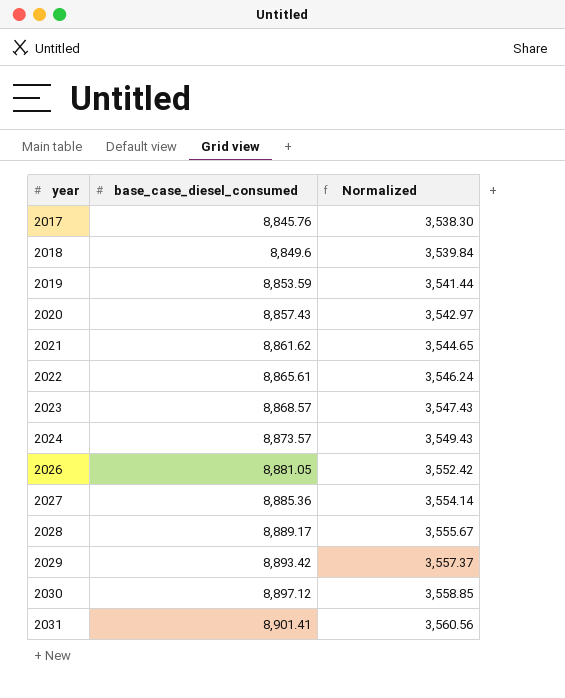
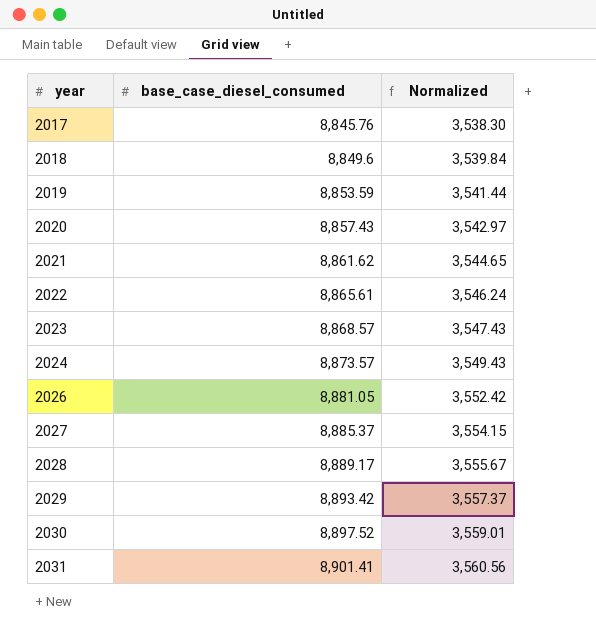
2027 | base_case_diesel_consumed: 8,885.36 -> 8,885.37
2027 | Normalized: 3,554.14 -> 3,554.15
2030 | base_case_diesel_consumed: 8,897.12 -> 8,897.52
2030 | Normalized: 3,558.85 -> 3,559.01

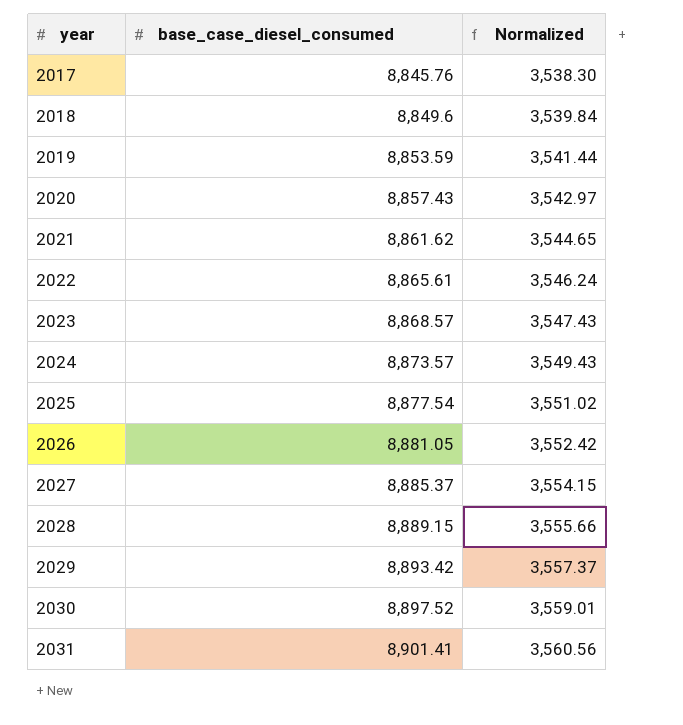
row 2025: none -> 8,877.54 | 3,551.02
2028 | base_case_diesel_consumed: 8,889.17 -> 8,889.15
2028 | Normalized: 3,555.67 -> 3,555.66

